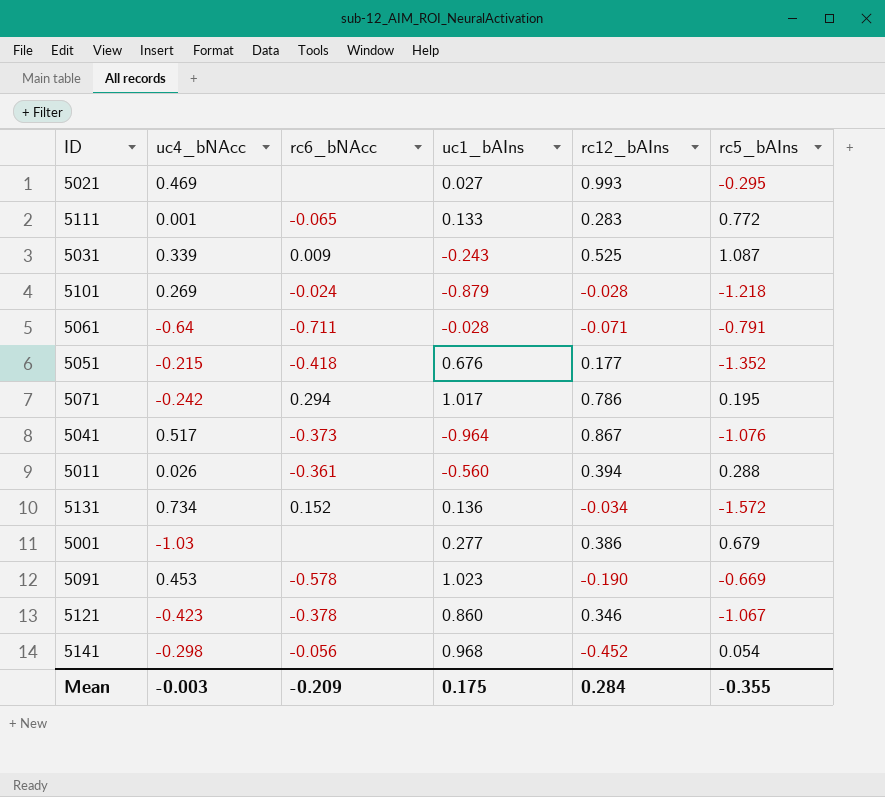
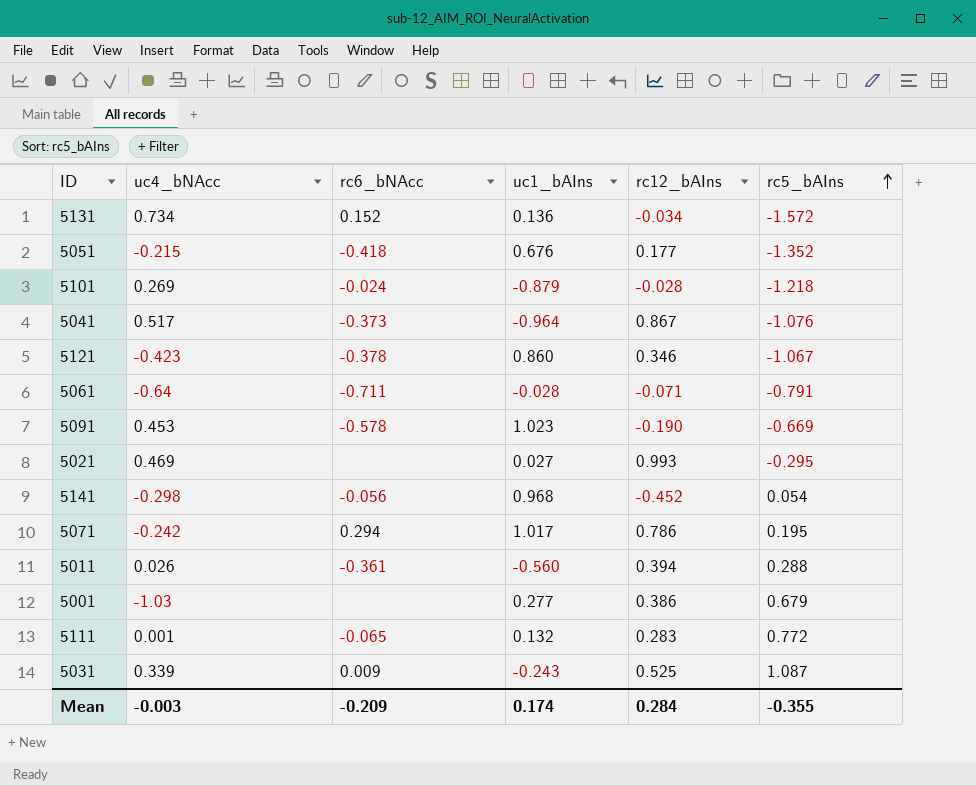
row order: none -> rc5_bAIns ascending
5111 | uc1_bAIns: 0.133 -> 0.132
Mean | uc1_bAIns: 0.175 -> 0.174

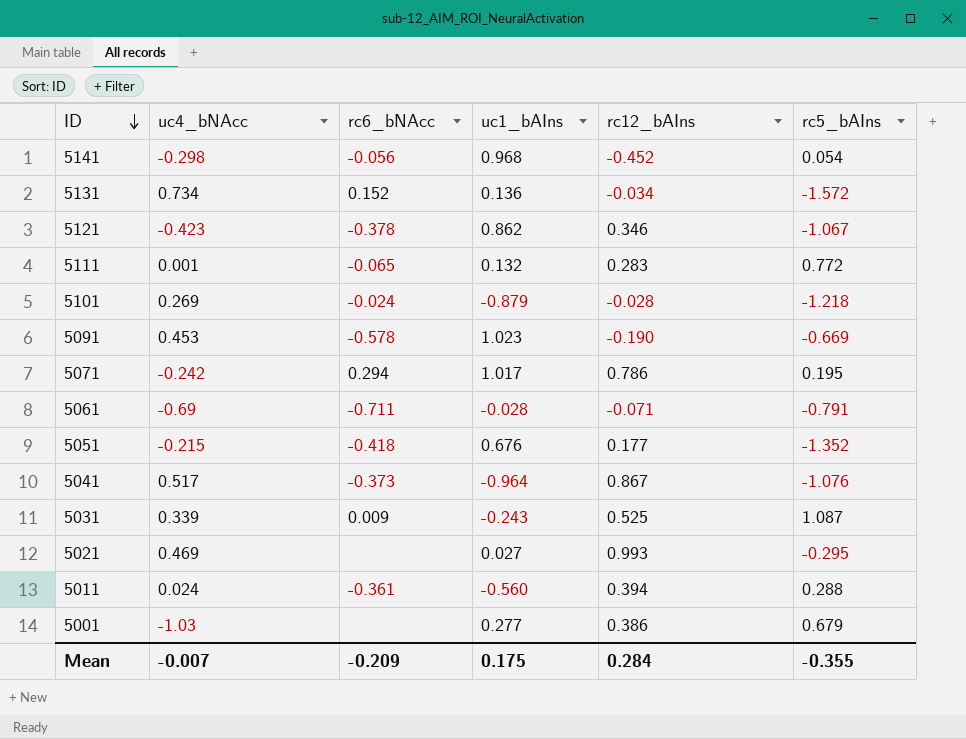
row order: rc5_bAIns ascending -> ID descending
5121 | uc1_bAIns: 0.860 -> 0.862
5061 | uc4_bNAcc: -0.64 -> -0.69
5011 | uc4_bNAcc: 0.026 -> 0.024
Mean | uc4_bNAcc: -0.003 -> -0.007
Mean | uc1_bAIns: 0.174 -> 0.175

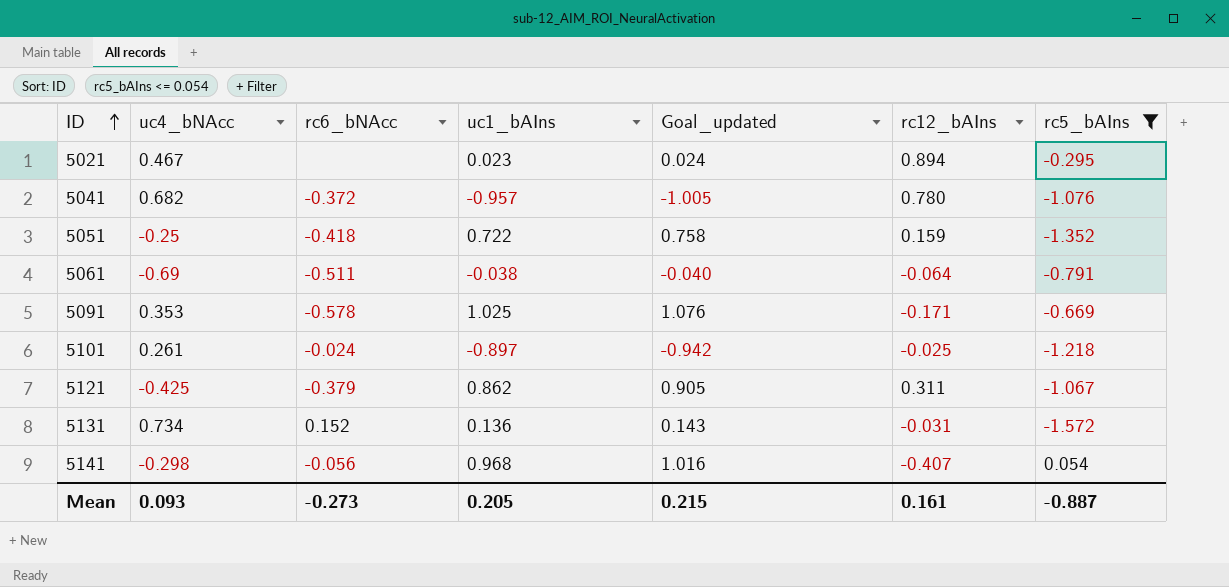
filter: none -> rc5_bAIns <= 0.054
row order: ID descending -> ID ascending
column Goal_updated | formula: none -> [uc1_bAIns] * 1.05
5021 | uc4_bNAcc: 0.469 -> 0.467
5021 | uc1_bAIns: 0.027 -> 0.023
5021 | rc12_bAIns: 0.993 -> 0.894
5041 | uc4_bNAcc: 0.517 -> 0.682
5041 | rc6_bNAcc: -0.373 -> -0.372
5041 | uc1_bAIns: -0.964 -> -0.957
5041 | rc12_bAIns: 0.867 -> 0.780
5051 | uc4_bNAcc: -0.215 -> -0.25
5051 | uc1_bAIns: 0.676 -> 0.722
5051 | rc12_bAIns: 0.177 -> 0.159
5061 | rc6_bNAcc: -0.711 -> -0.511
5061 | uc1_bAIns: -0.028 -> -0.038
5061 | rc12_bAIns: -0.071 -> -0.064
5091 | uc4_bNAcc: 0.453 -> 0.353
5091 | uc1_bAIns: 1.023 -> 1.025
5091 | rc12_bAIns: -0.190 -> -0.171
5101 | uc4_bNAcc: 0.269 -> 0.261
5101 | uc1_bAIns: -0.879 -> -0.897
5101 | rc12_bAIns: -0.028 -> -0.025
5121 | uc4_bNAcc: -0.423 -> -0.425
5121 | rc6_bNAcc: -0.378 -> -0.379
5121 | rc12_bAIns: 0.346 -> 0.311
5131 | rc12_bAIns: -0.034 -> -0.031
5141 | rc12_bAIns: -0.452 -> -0.407
Mean | uc4_bNAcc: -0.007 -> 0.093
Mean | rc6_bNAcc: -0.209 -> -0.273
Mean | uc1_bAIns: 0.175 -> 0.205
Mean | rc12_bAIns: 0.284 -> 0.161
Mean | rc5_bAIns: -0.355 -> -0.887

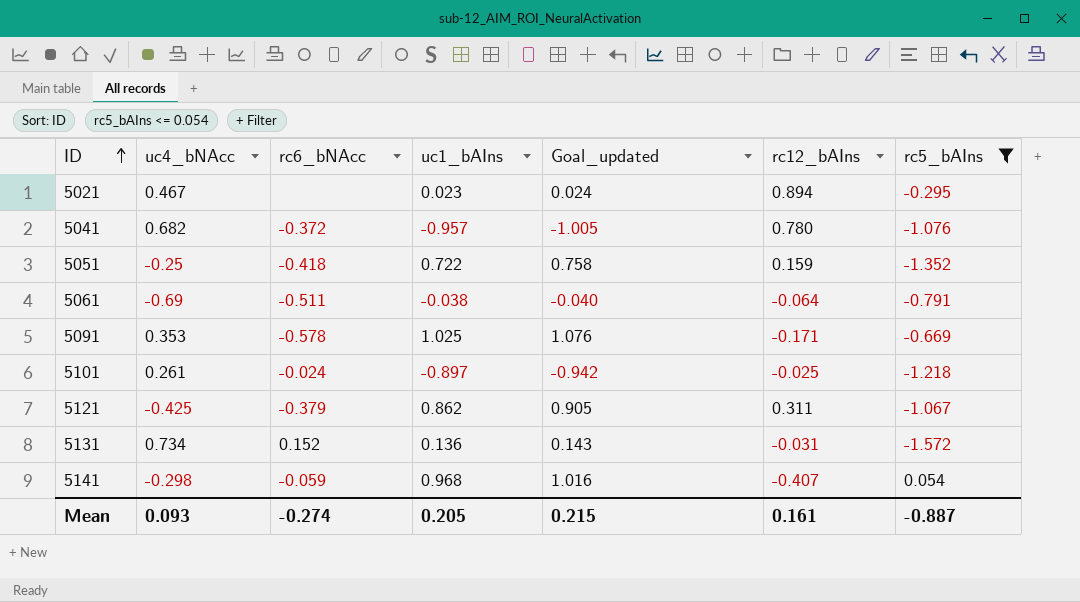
5141 | rc6_bNAcc: -0.056 -> -0.059
Mean | rc6_bNAcc: -0.273 -> -0.274

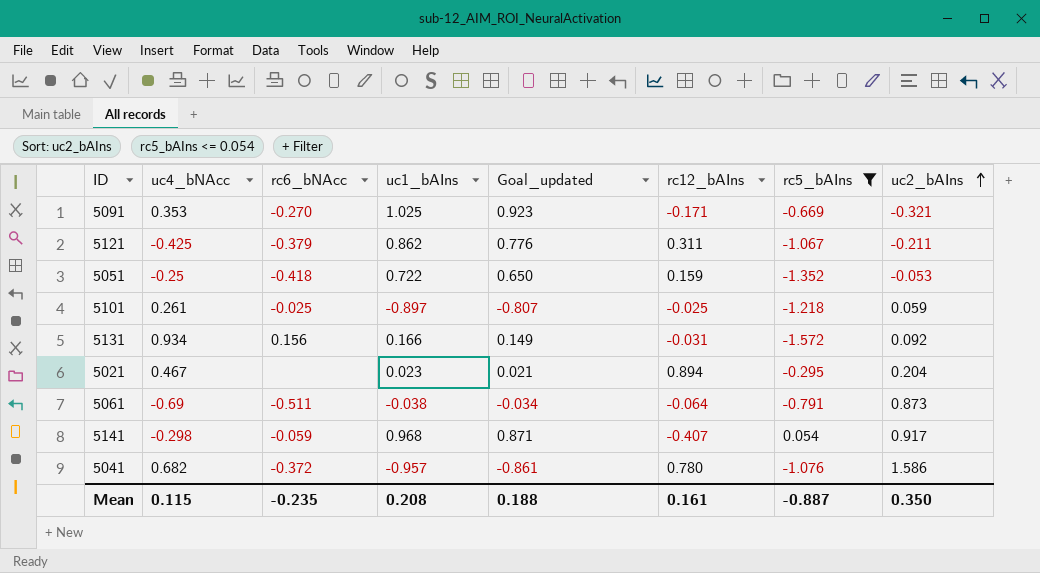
row order: ID ascending -> uc2_bAIns ascending
column Goal_updated | formula: [uc1_bAIns] * 1.05 -> [uc1_bAIns] * 0.9
column uc2_bAIns | position: none -> 8
5091 | rc6_bNAcc: -0.578 -> -0.270
5101 | rc6_bNAcc: -0.024 -> -0.025
5131 | uc4_bNAcc: 0.734 -> 0.934
5131 | rc6_bNAcc: 0.152 -> 0.156
5131 | uc1_bAIns: 0.136 -> 0.166
Mean | uc4_bNAcc: 0.093 -> 0.115
Mean | rc6_bNAcc: -0.274 -> -0.235
Mean | uc1_bAIns: 0.205 -> 0.208
Mean | Goal_updated: 0.215 -> 0.188

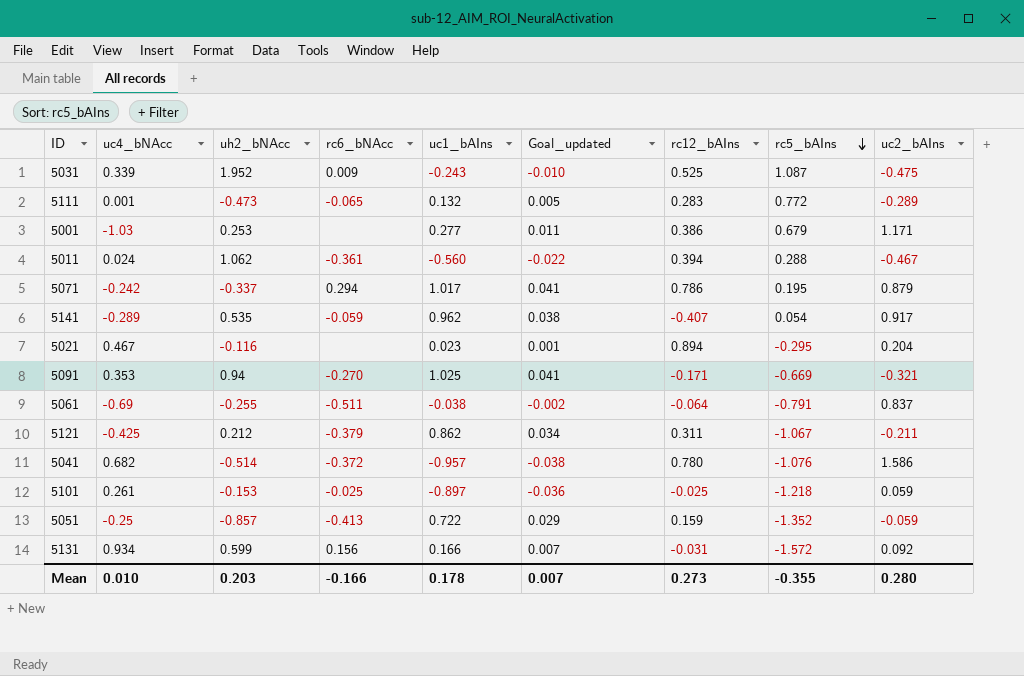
filter: rc5_bAIns <= 0.054 -> none
row order: uc2_bAIns ascending -> rc5_bAIns descending
column uh2_bNAcc | position: none -> 3
column Goal_updated | formula: [uc1_bAIns] * 0.9 -> [uc1_bAIns] * 0.04
5141 | uc4_bNAcc: -0.298 -> -0.289
5141 | uc1_bAIns: 0.968 -> 0.962
5061 | uc2_bAIns: 0.873 -> 0.837
5051 | rc6_bNAcc: -0.418 -> -0.413
5051 | uc2_bAIns: -0.053 -> -0.059
Mean | uc4_bNAcc: 0.115 -> 0.010
Mean | rc6_bNAcc: -0.235 -> -0.166
Mean | uc1_bAIns: 0.208 -> 0.178
Mean | Goal_updated: 0.188 -> 0.007
Mean | rc12_bAIns: 0.161 -> 0.273
Mean | rc5_bAIns: -0.887 -> -0.355
Mean | uc2_bAIns: 0.350 -> 0.280

